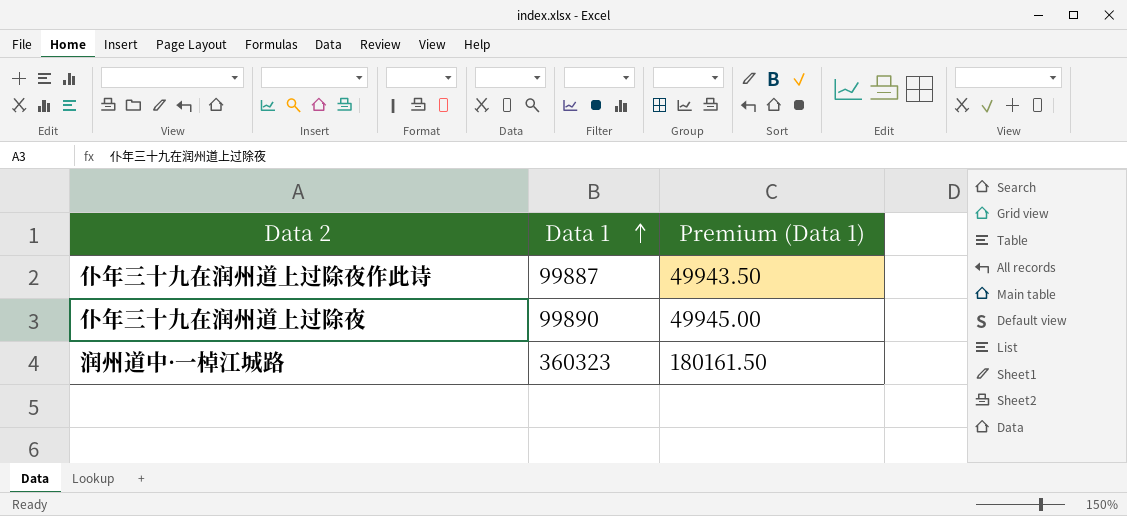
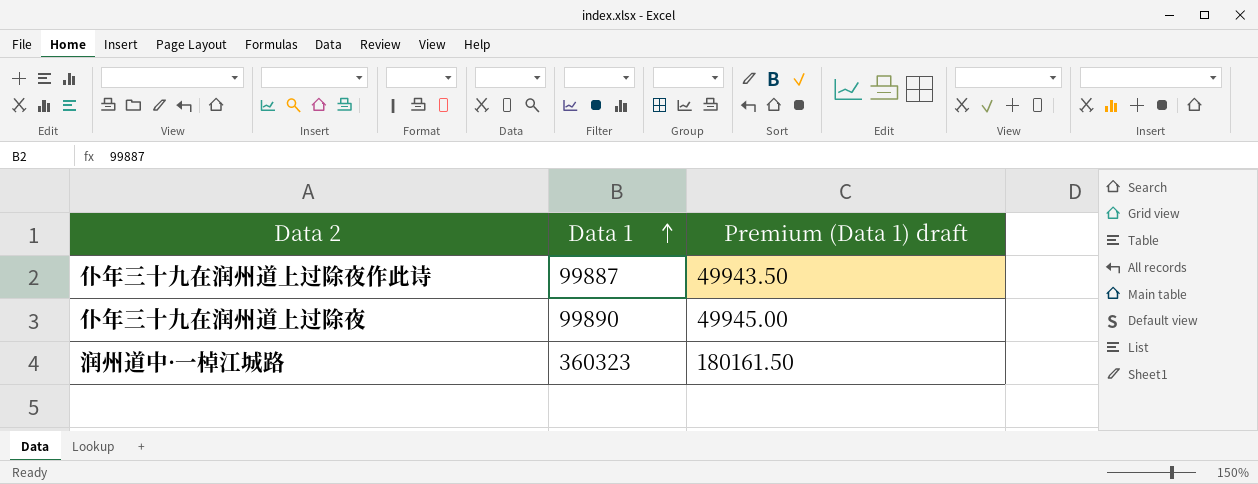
column name: Premium (Data 1) -> Premium (Data 1) draft

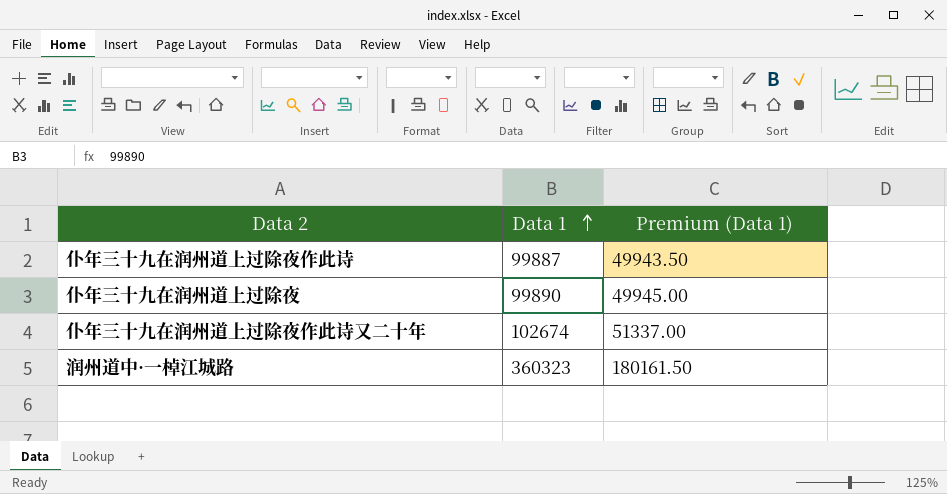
column name: Premium (Data 1) draft -> Premium (Data 1)
row 仆年三十九在润州道上过除夜作此诗又二十年: none -> 102674 | 51337.00

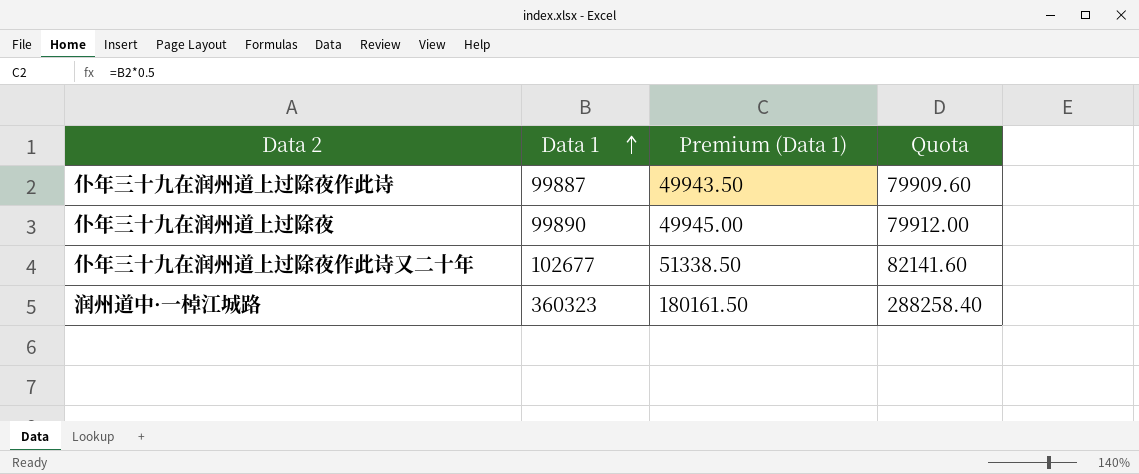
column Quota | formula: none -> [Data 1] * 0.8
仆年三十九在润州道上过除夜作此诗又二十年 | Data 1: 102674 -> 102677
仆年三十九在润州道上过除夜作此诗又二十年 | Premium (Data 1): 51337.00 -> 51338.50

